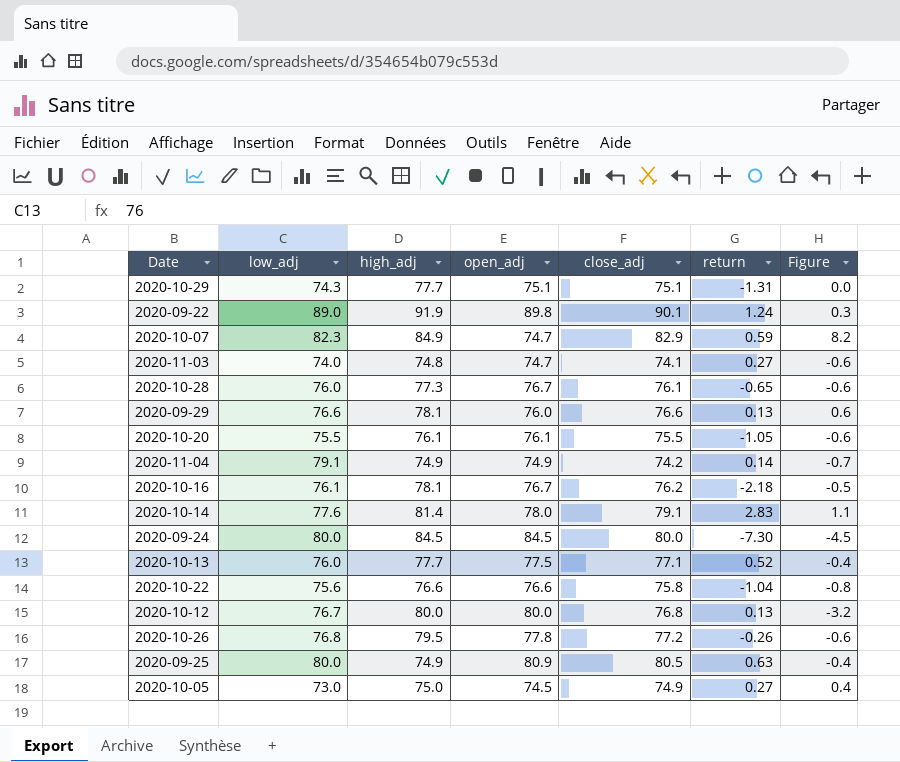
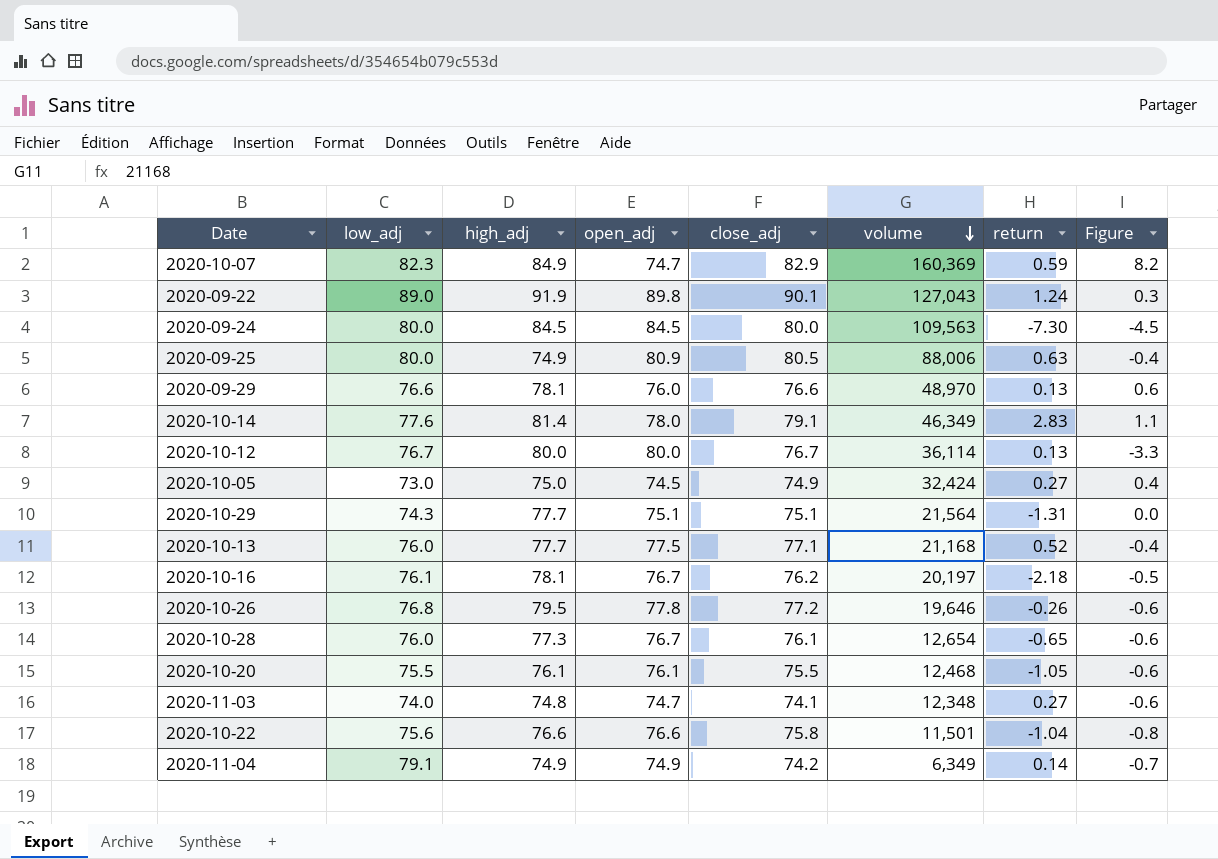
row order: none -> volume descending
column volume | position: none -> 6
2020-10-12 | close_adj: 76.8 -> 76.7
2020-10-12 | Figure: -3.2 -> -3.3

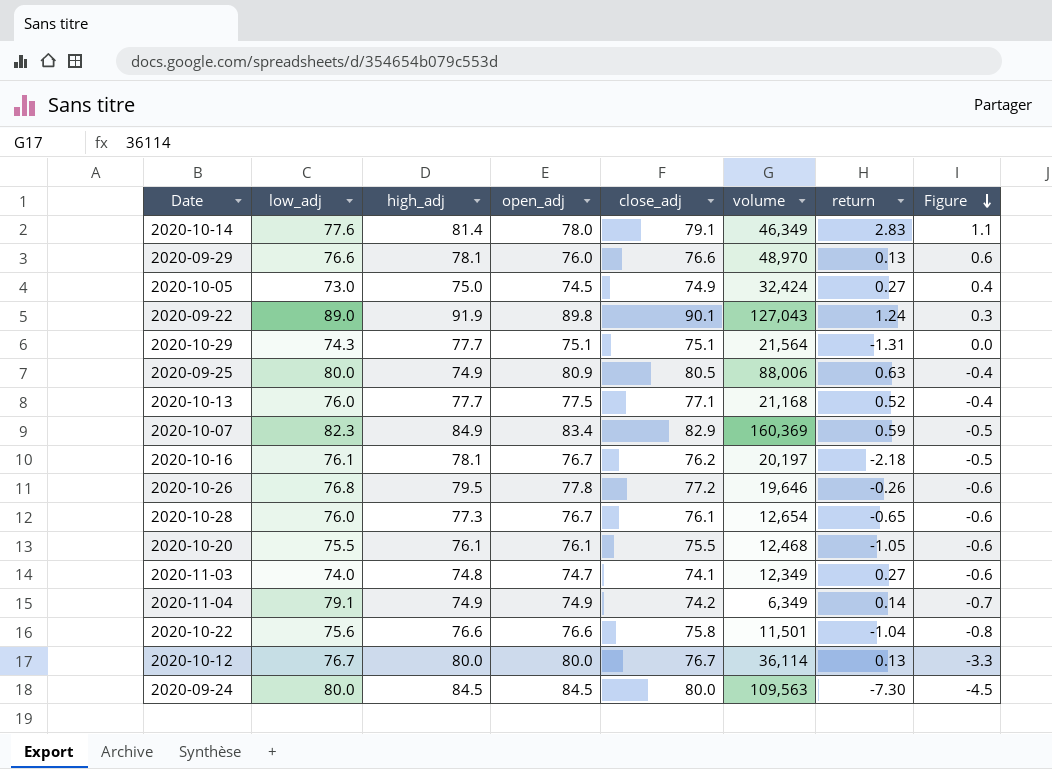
row order: volume descending -> Figure descending
2020-10-07 | open_adj: 74.7 -> 83.4
2020-10-07 | Figure: 8.2 -> -0.5
2020-11-03 | volume: 12,348 -> 12,349

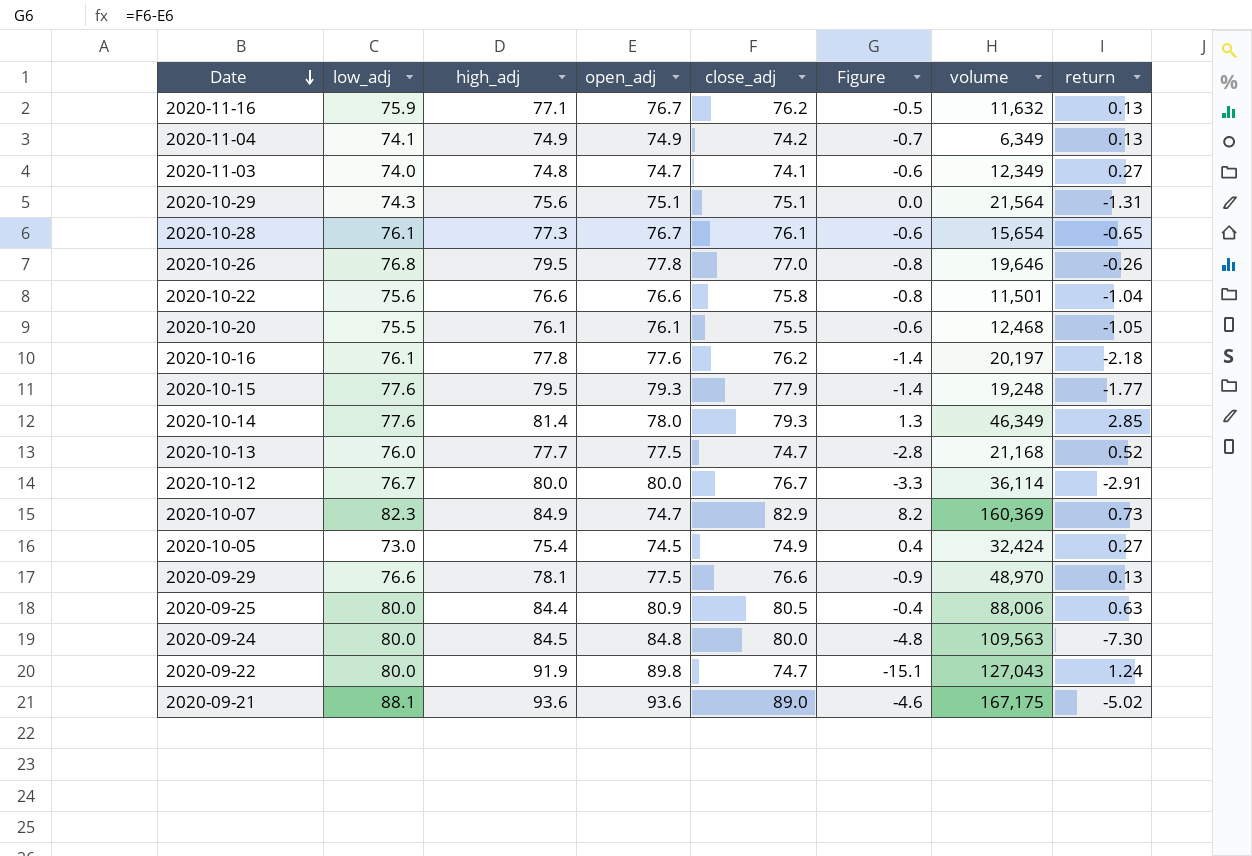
row order: Figure descending -> Date descending
column Figure | position: 8 -> 6
row 2020-11-16: none -> 75.9 | 77.1 | 76.7 | 76.2 | -0.5 | 11,632 | 0.13
2020-11-04 | low_adj: 79.1 -> 74.1
2020-11-04 | return: 0.14 -> 0.13
2020-10-29 | high_adj: 77.7 -> 75.6
2020-10-28 | low_adj: 76.0 -> 76.1
2020-10-28 | volume: 12,654 -> 15,654
2020-10-26 | close_adj: 77.2 -> 77.0
2020-10-26 | Figure: -0.6 -> -0.8
2020-10-16 | high_adj: 78.1 -> 77.8
2020-10-16 | open_adj: 76.7 -> 77.6
2020-10-16 | Figure: -0.5 -> -1.4
row 2020-10-15: none -> 77.6 | 79.5 | 79.3 | 77.9 | -1.4 | 19,248 | -1.77
2020-10-14 | close_adj: 79.1 -> 79.3
2020-10-14 | Figure: 1.1 -> 1.3
2020-10-14 | return: 2.83 -> 2.85
2020-10-13 | close_adj: 77.1 -> 74.7
2020-10-13 | Figure: -0.4 -> -2.8
2020-10-12 | return: 0.13 -> -2.91
2020-10-07 | open_adj: 83.4 -> 74.7
2020-10-07 | Figure: -0.5 -> 8.2
2020-10-07 | return: 0.59 -> 0.73
2020-10-05 | high_adj: 75.0 -> 75.4
2020-09-29 | open_adj: 76.0 -> 77.5
2020-09-29 | Figure: 0.6 -> -0.9
2020-09-25 | high_adj: 74.9 -> 84.4
2020-09-24 | open_adj: 84.5 -> 84.8
2020-09-24 | Figure: -4.5 -> -4.8
2020-09-22 | low_adj: 89.0 -> 80.0
2020-09-22 | close_adj: 90.1 -> 74.7
2020-09-22 | Figure: 0.3 -> -15.1
row 2020-09-21: none -> 88.1 | 93.6 | 93.6 | 89.0 | -4.6 | 167,175 | -5.02

